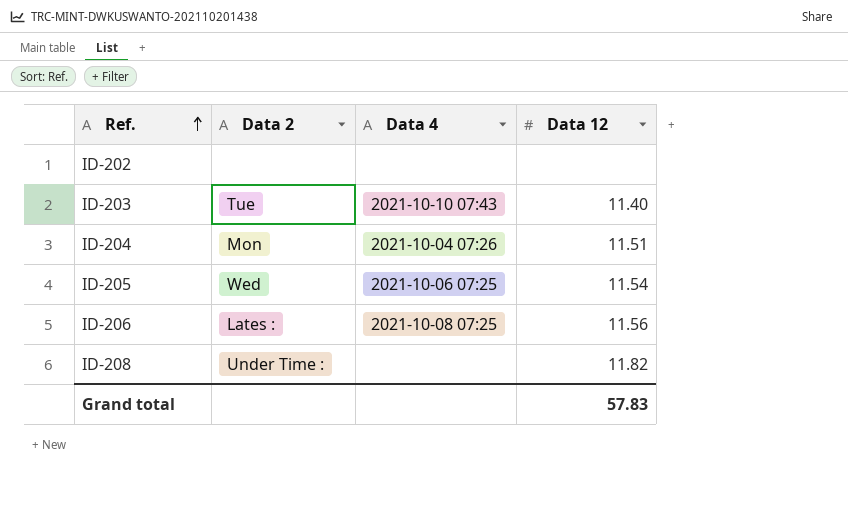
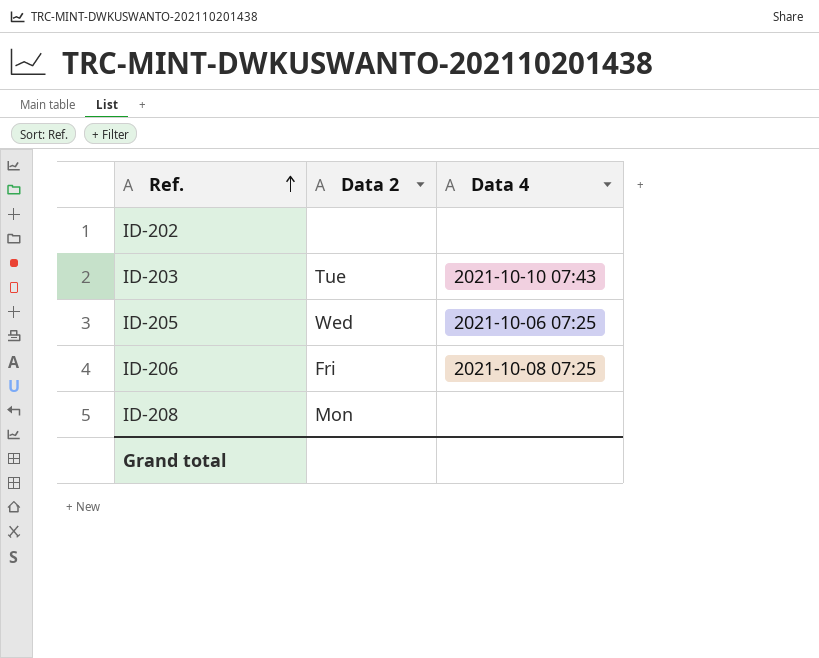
column Data 12 | position: 4 -> none
row ID-204: Mon | 2021-10-04 07:26 | 11.51 -> none
ID-206 | Data 2: Lates : -> Fri
ID-208 | Data 2: Under Time : -> Mon

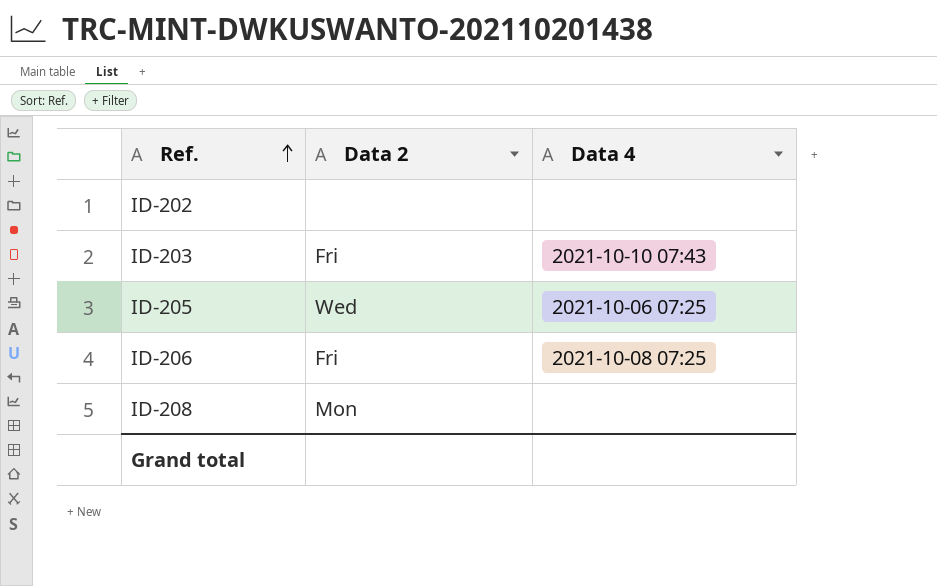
ID-203 | Data 2: Tue -> Fri

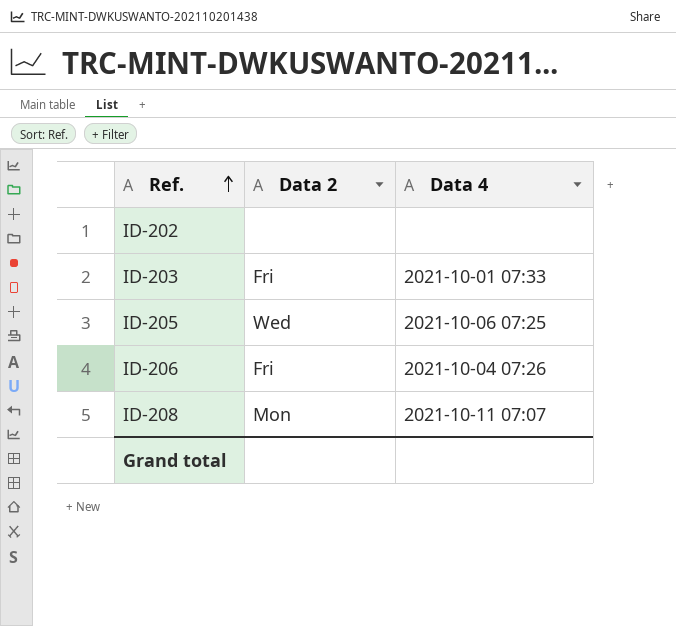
ID-203 | Data 4: 2021-10-10 07:43 -> 2021-10-01 07:33
ID-206 | Data 4: 2021-10-08 07:25 -> 2021-10-04 07:26
ID-208 | Data 4: none -> 2021-10-11 07:07

